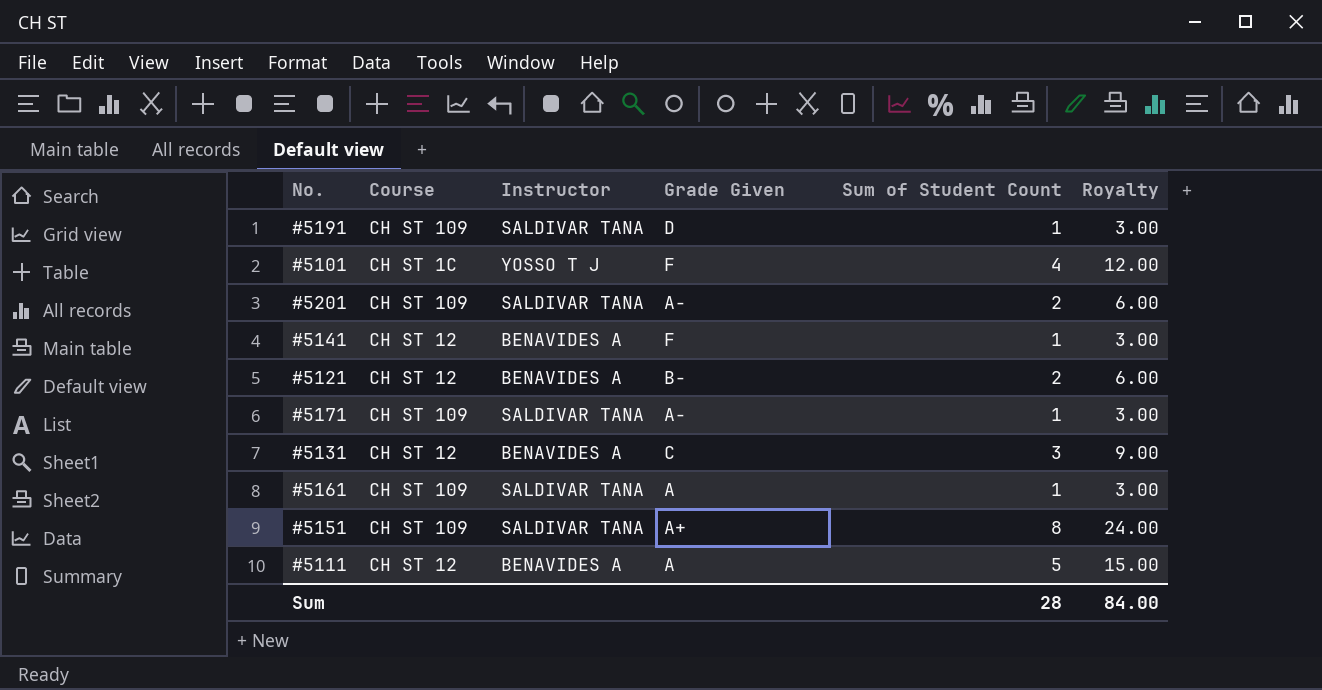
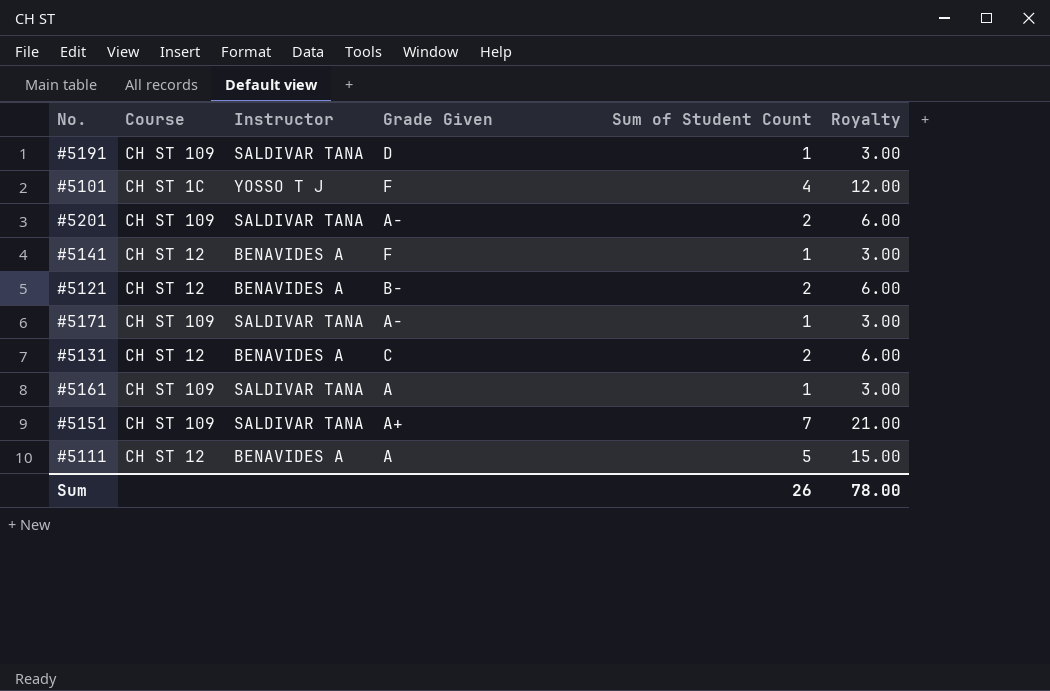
#5131 | Sum of Student Count: 3 -> 2
#5131 | Royalty: 9.00 -> 6.00
#5151 | Sum of Student Count: 8 -> 7
#5151 | Royalty: 24.00 -> 21.00
Sum | Sum of Student Count: 28 -> 26
Sum | Royalty: 84.00 -> 78.00

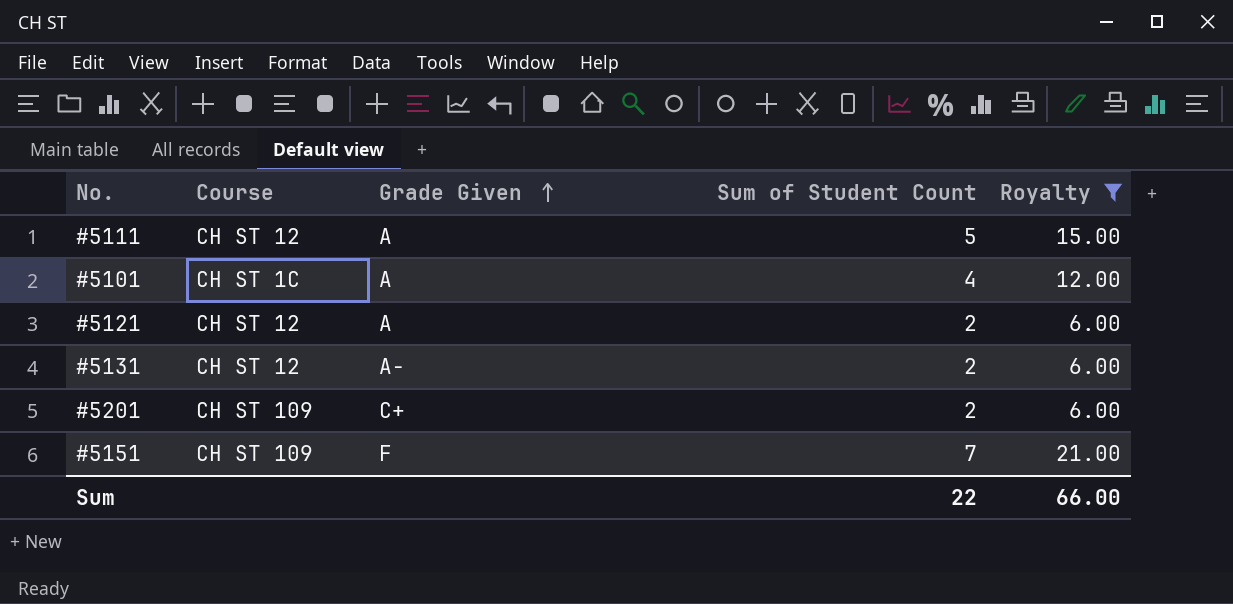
filter: none -> Royalty != 3.00
row order: none -> Grade Given ascending
column Instructor | position: 3 -> none
#5101 | Grade Given: F -> A
#5121 | Grade Given: B- -> A
#5131 | Grade Given: C -> A-
#5201 | Grade Given: A- -> C+
#5151 | Grade Given: A+ -> F
Sum | Sum of Student Count: 26 -> 22
Sum | Royalty: 78.00 -> 66.00

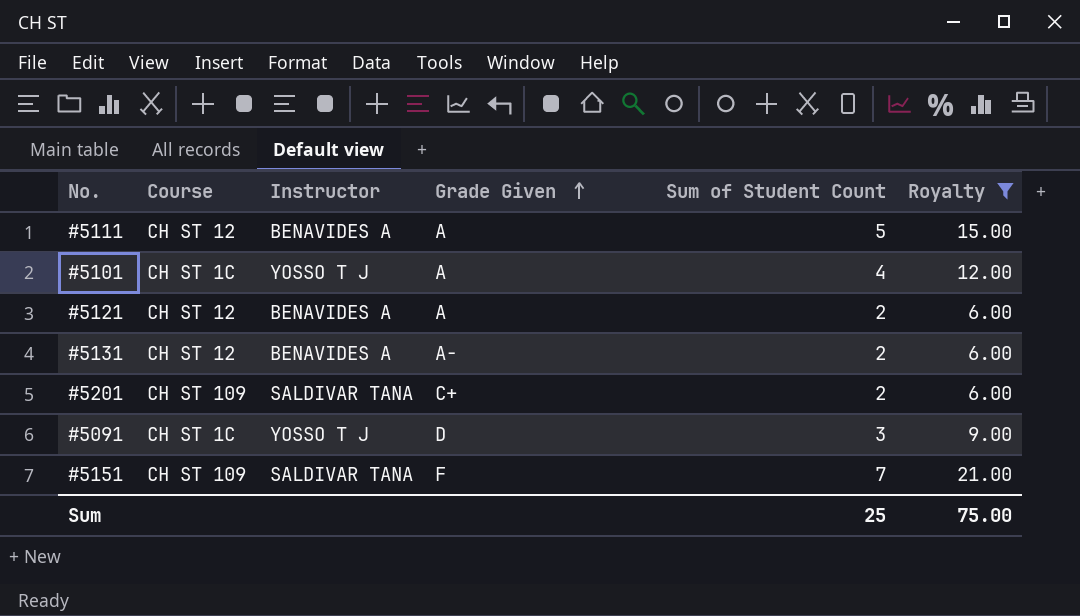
column Instructor | position: none -> 3
row #5091: none -> CH ST 1C | YOSSO T J | D | 3 | 9.00
Sum | Sum of Student Count: 22 -> 25
Sum | Royalty: 66.00 -> 75.00

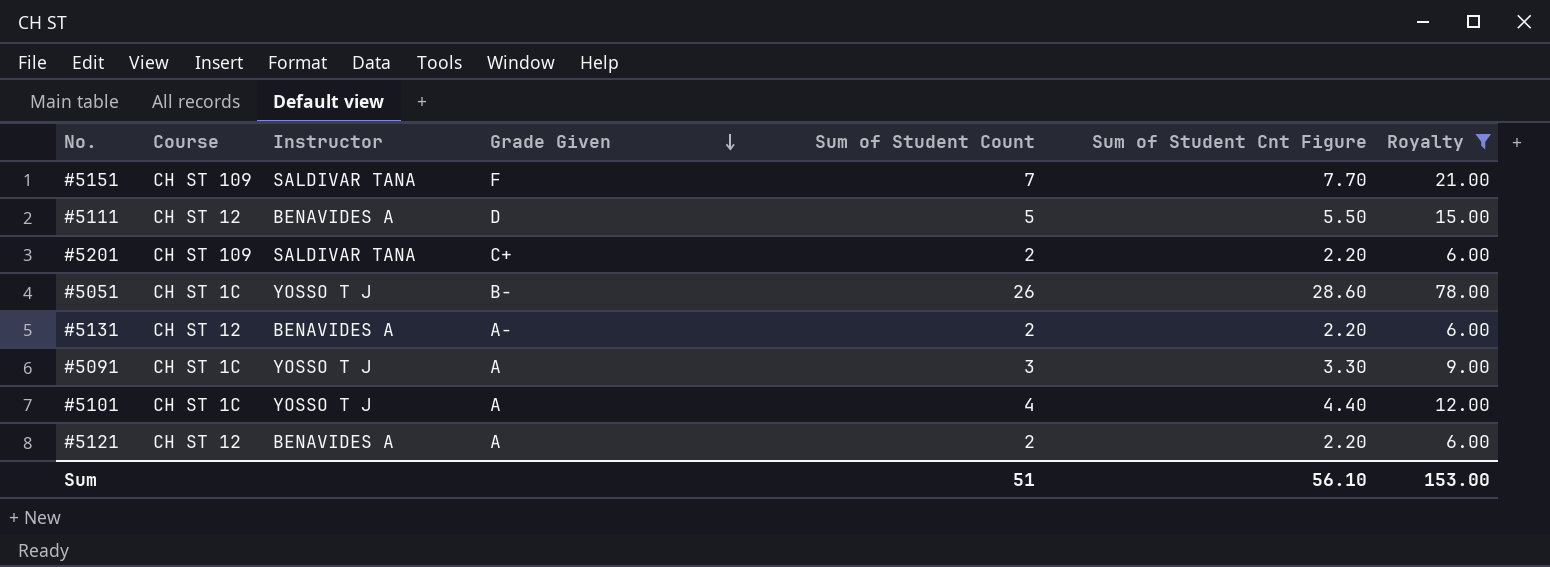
row order: Grade Given ascending -> Grade Given descending
column Sum of Student Cnt Figure | formula: none -> [Sum of Student Count] * 1.1
#5111 | Grade Given: A -> D
row #5051: none -> CH ST 1C | YOSSO T J | B- | 26 | 28.60 | 78.00
#5091 | Grade Given: D -> A
Sum | Sum of Student Count: 25 -> 51
Sum | Royalty: 75.00 -> 153.00

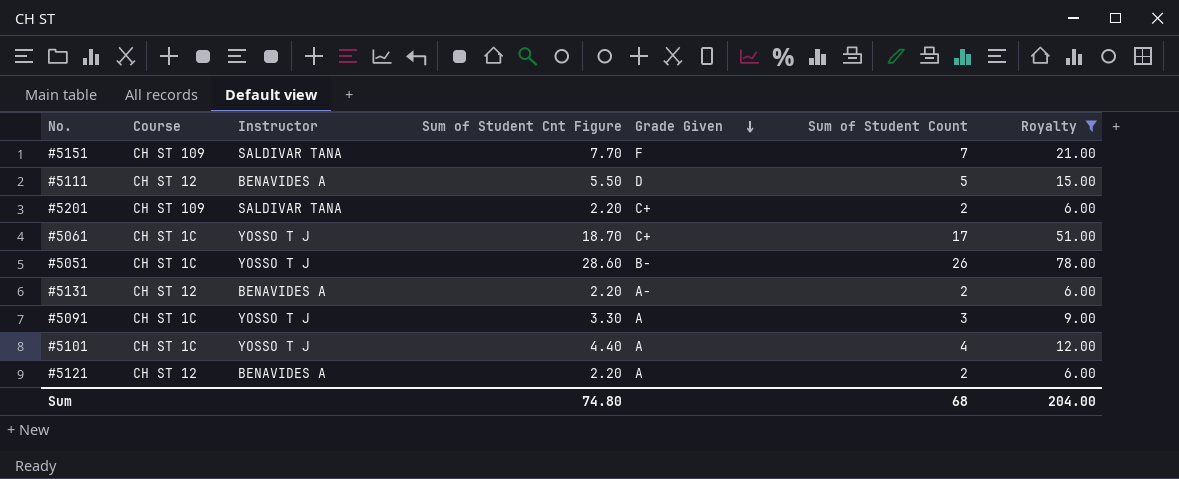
column Sum of Student Cnt Figure | position: 6 -> 4
row #5061: none -> CH ST 1C | YOSSO T J | 18.70 | C+ | 17 | 51.00
Sum | Sum of Student Cnt Figure: 56.10 -> 74.80
Sum | Sum of Student Count: 51 -> 68
Sum | Royalty: 153.00 -> 204.00

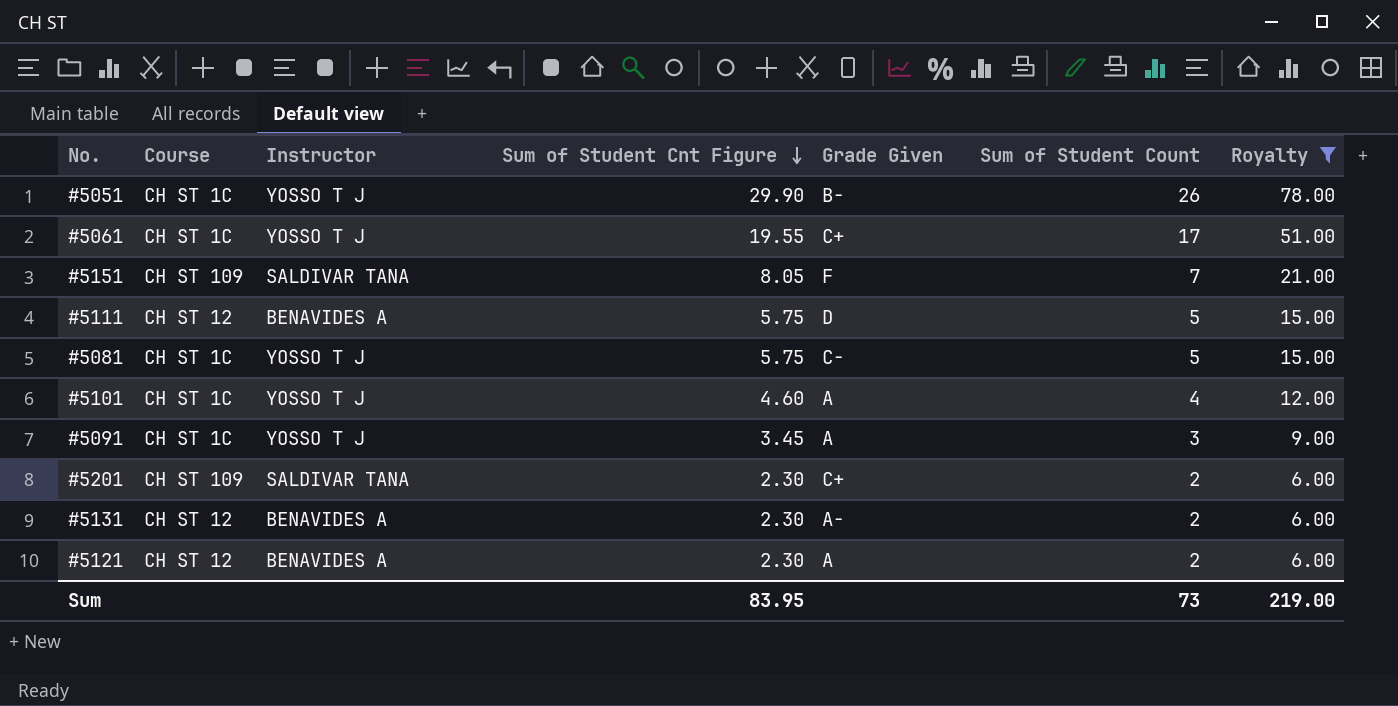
row order: Grade Given descending -> Sum of Student Cnt Figure descending
column Sum of Student Cnt Figure | formula: [Sum of Student Count] * 1.1 -> [Sum of Student Count] * 1.15
row #5081: none -> CH ST 1C | YOSSO T J | 5.75 | C- | 5 | 15.00
Sum | Sum of Student Cnt Figure: 74.80 -> 83.95
Sum | Sum of Student Count: 68 -> 73
Sum | Royalty: 204.00 -> 219.00

